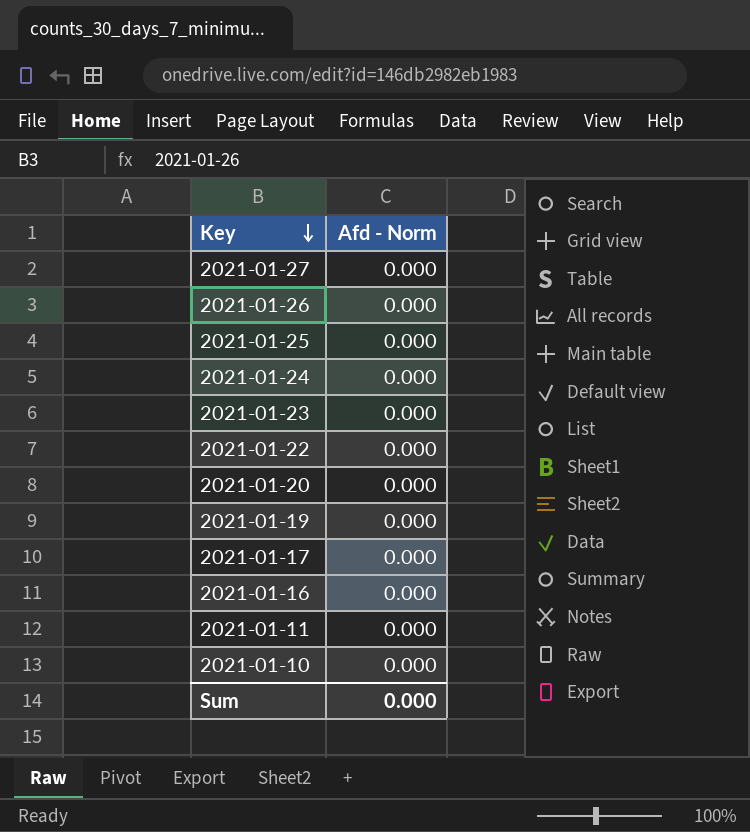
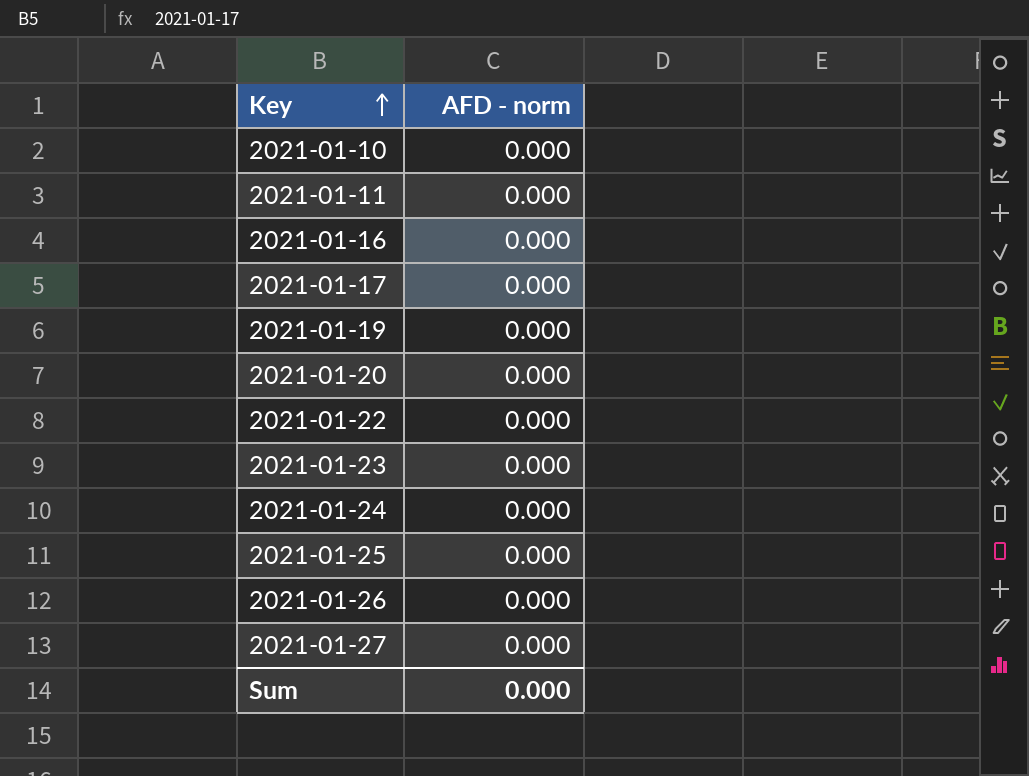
row order: Key descending -> Key ascending
column name: Afd - Norm -> AFD - norm

